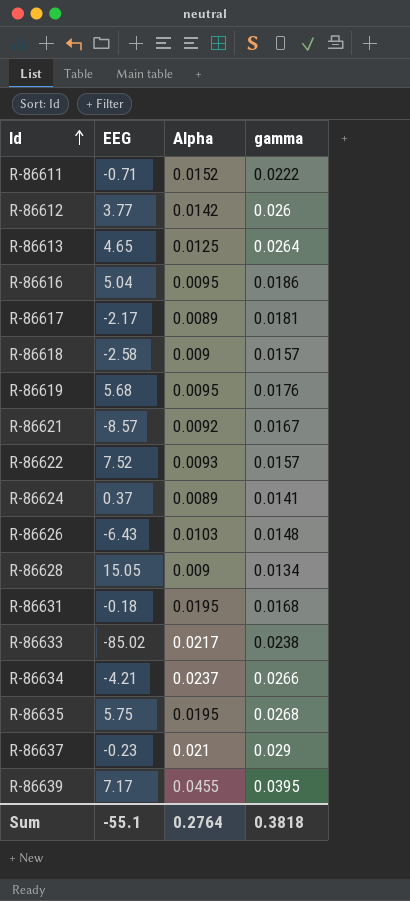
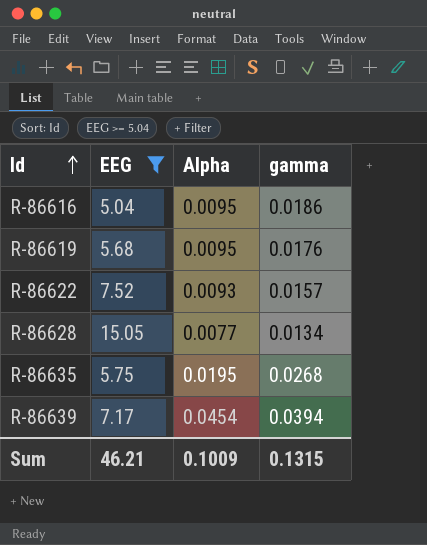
filter: none -> EEG >= 5.04
R-86628 | Alpha: 0.009 -> 0.0077
R-86639 | Alpha: 0.0455 -> 0.0454
R-86639 | gamma: 0.0395 -> 0.0394
Sum | EEG: -55.1 -> 46.21
Sum | Alpha: 0.2764 -> 0.1009
Sum | gamma: 0.3818 -> 0.1315

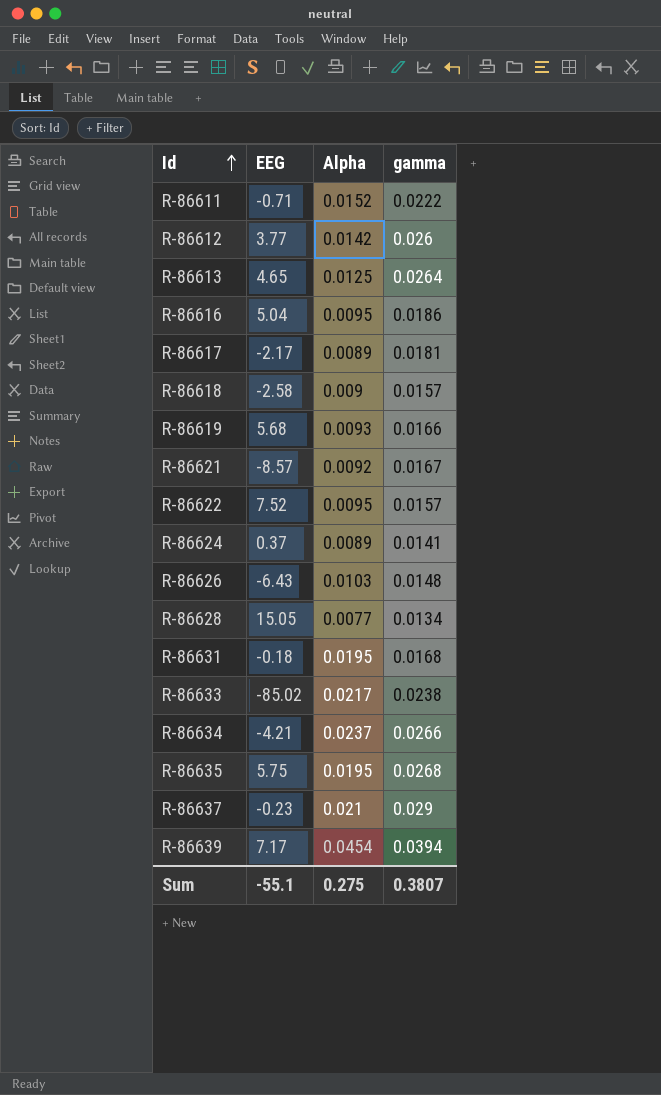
filter: EEG >= 5.04 -> none
R-86619 | Alpha: 0.0095 -> 0.0093
R-86619 | gamma: 0.0176 -> 0.0166
R-86622 | Alpha: 0.0093 -> 0.0095
Sum | EEG: 46.21 -> -55.1
Sum | Alpha: 0.1009 -> 0.275
Sum | gamma: 0.1315 -> 0.3807

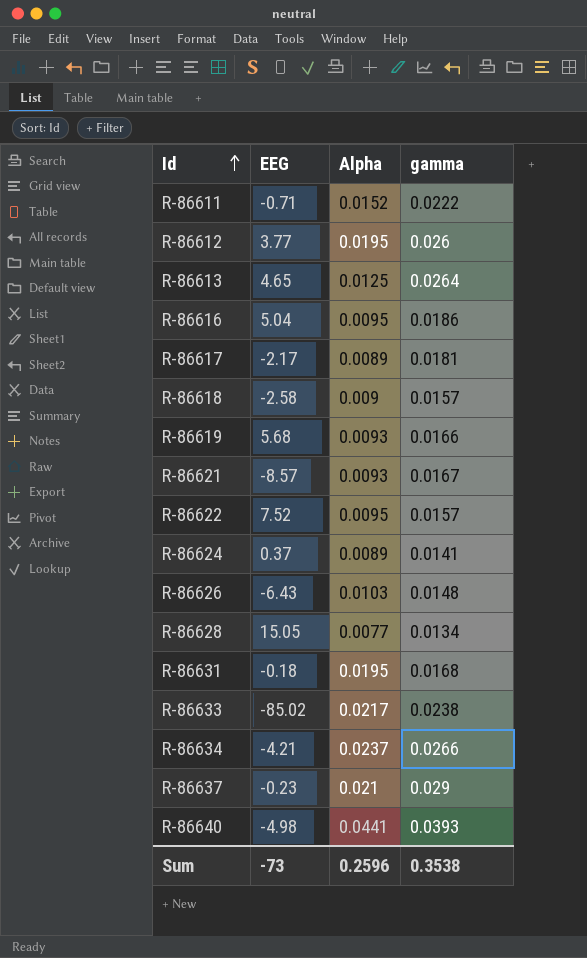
row R-86635: 5.75 | 0.0195 | 0.0268 -> none
row R-86639: 7.17 | 0.0454 | 0.0394 -> none
R-86612 | Alpha: 0.0142 -> 0.0195
R-86621 | Alpha: 0.0092 -> 0.0093
row R-86640: none -> -4.98 | 0.0441 | 0.0393
Sum | EEG: -55.1 -> -73
Sum | Alpha: 0.275 -> 0.2596
Sum | gamma: 0.3807 -> 0.3538

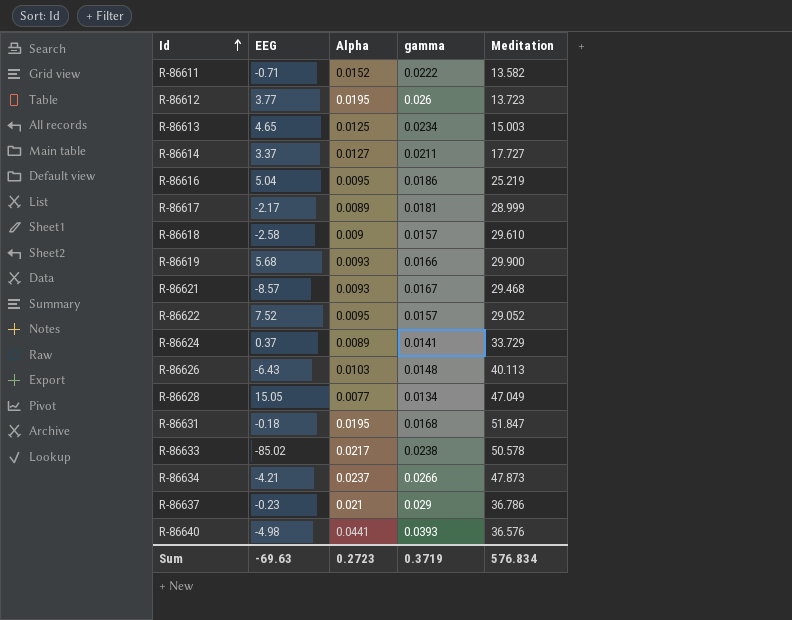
column Meditation | position: none -> 5
R-86613 | gamma: 0.0264 -> 0.0234
row R-86614: none -> 3.37 | 0.0127 | 0.0211 | 17.727
Sum | EEG: -73 -> -69.63
Sum | Alpha: 0.2596 -> 0.2723
Sum | gamma: 0.3538 -> 0.3719

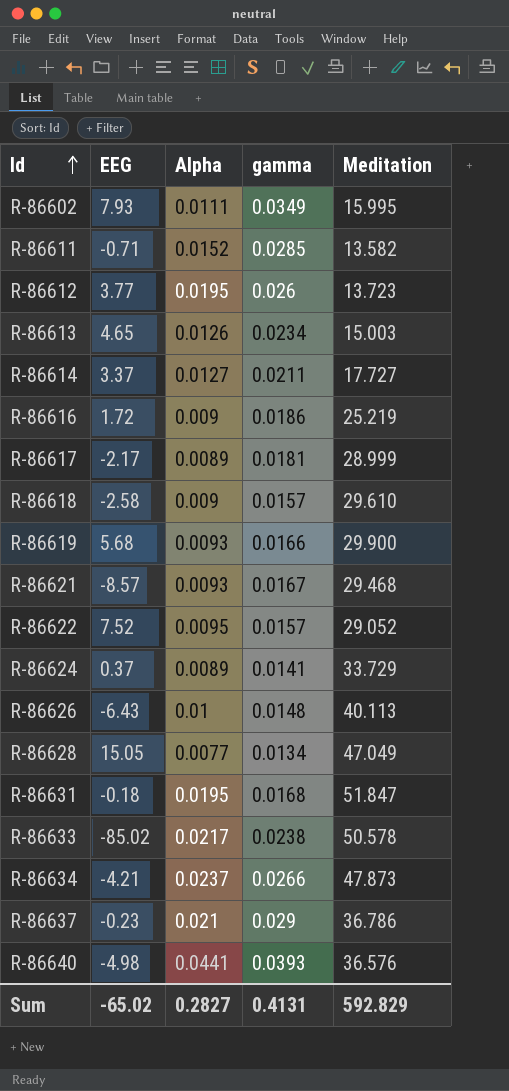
row R-86602: none -> 7.93 | 0.0111 | 0.0349 | 15.995
R-86611 | gamma: 0.0222 -> 0.0285
R-86613 | Alpha: 0.0125 -> 0.0126
R-86616 | EEG: 5.04 -> 1.72
R-86616 | Alpha: 0.0095 -> 0.009
R-86626 | Alpha: 0.0103 -> 0.01
Sum | EEG: -69.63 -> -65.02
Sum | Alpha: 0.2723 -> 0.2827
Sum | gamma: 0.3719 -> 0.4131
Sum | Meditation: 576.834 -> 592.829

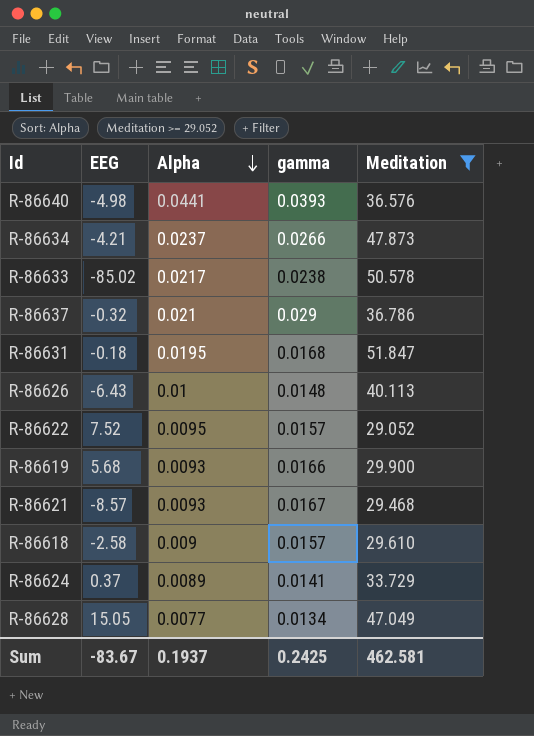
filter: none -> Meditation >= 29.052
row order: Id ascending -> Alpha descending
R-86637 | EEG: -0.23 -> -0.32
Sum | EEG: -65.02 -> -83.67
Sum | Alpha: 0.2827 -> 0.1937
Sum | gamma: 0.4131 -> 0.2425
Sum | Meditation: 592.829 -> 462.581

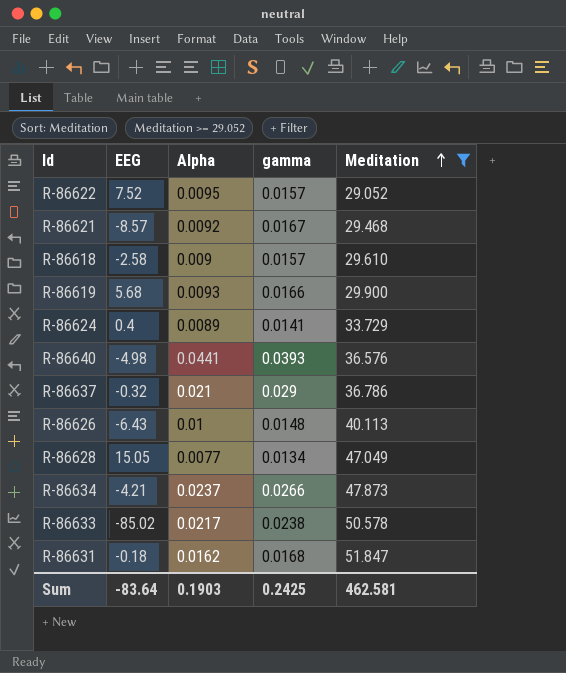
row order: Alpha descending -> Meditation ascending
R-86621 | Alpha: 0.0093 -> 0.0092
R-86624 | EEG: 0.37 -> 0.4
R-86631 | Alpha: 0.0195 -> 0.0162
Sum | EEG: -83.67 -> -83.64
Sum | Alpha: 0.1937 -> 0.1903

